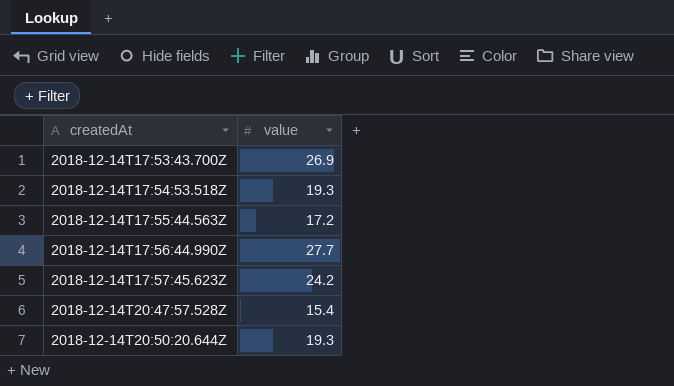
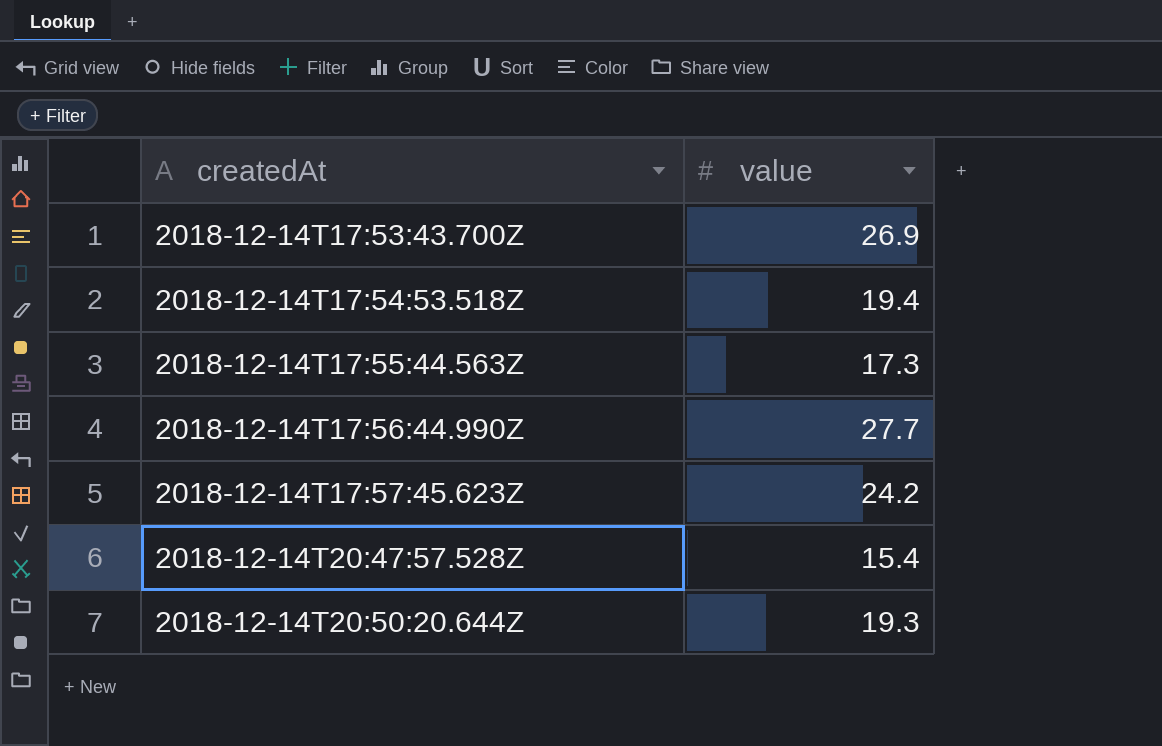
2018-12-14T17:54:53.518Z | value: 19.3 -> 19.4
2018-12-14T17:55:44.563Z | value: 17.2 -> 17.3

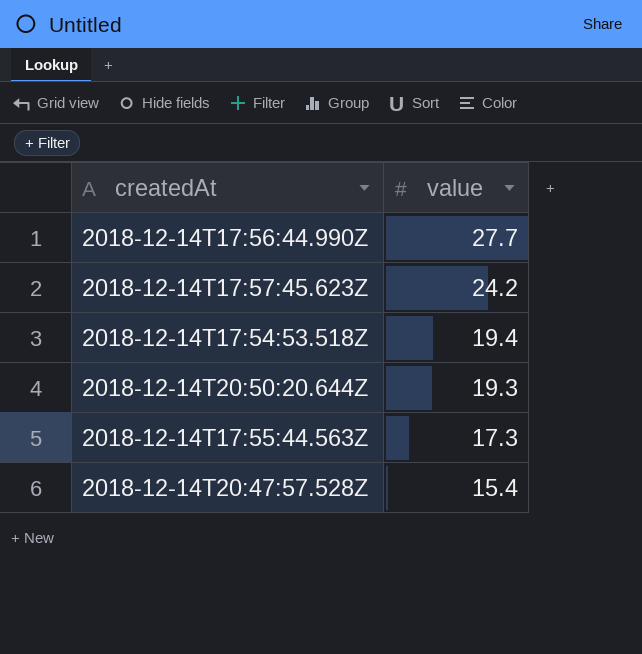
row order: createdAt ascending -> value descending
row 2018-12-14T17:53:43.700Z: 26.9 -> none

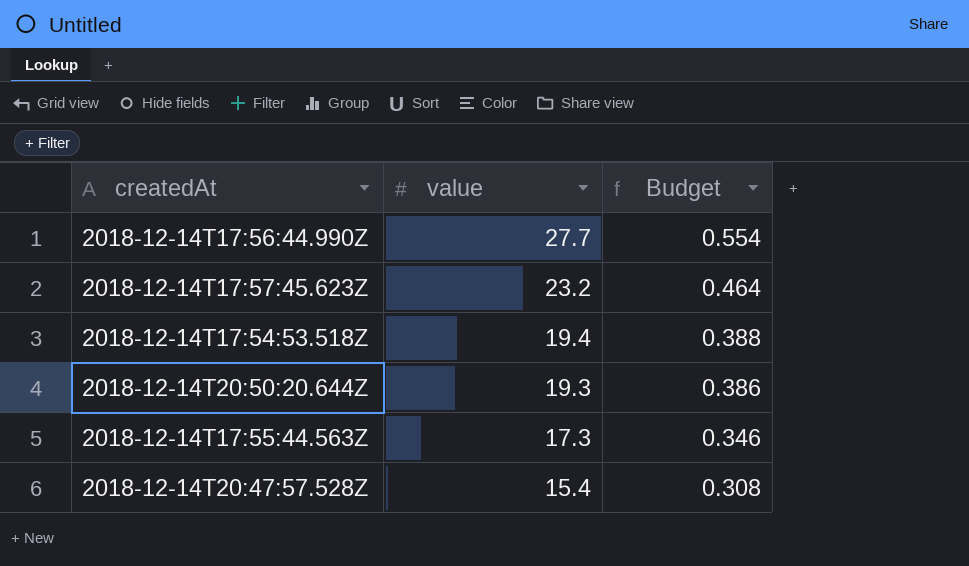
column Budget | formula: none -> [value] * 0.02
2018-12-14T17:57:45.623Z | value: 24.2 -> 23.2

